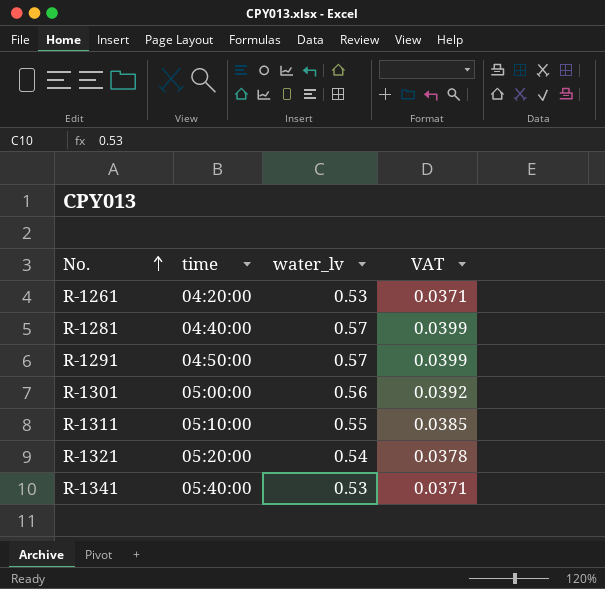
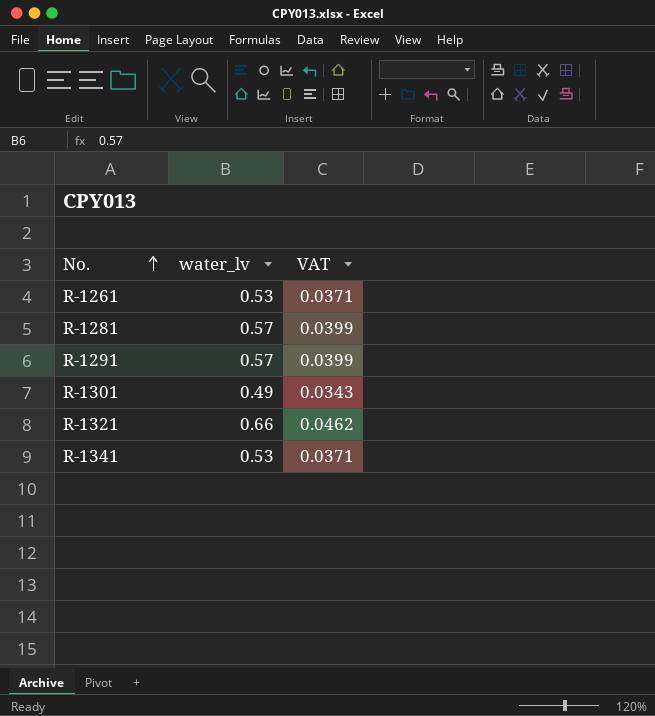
column time | position: 2 -> none
row R-1311: 05:10:00 | 0.55 | 0.0385 -> none
R-1301 | water_lv: 0.56 -> 0.49
R-1301 | VAT: 0.0392 -> 0.0343
R-1321 | water_lv: 0.54 -> 0.66
R-1321 | VAT: 0.0378 -> 0.0462

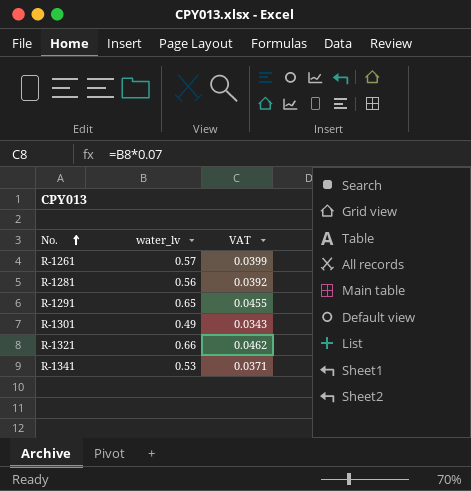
R-1261 | water_lv: 0.53 -> 0.57
R-1261 | VAT: 0.0371 -> 0.0399
R-1281 | water_lv: 0.57 -> 0.56
R-1281 | VAT: 0.0399 -> 0.0392
R-1291 | water_lv: 0.57 -> 0.65
R-1291 | VAT: 0.0399 -> 0.0455

